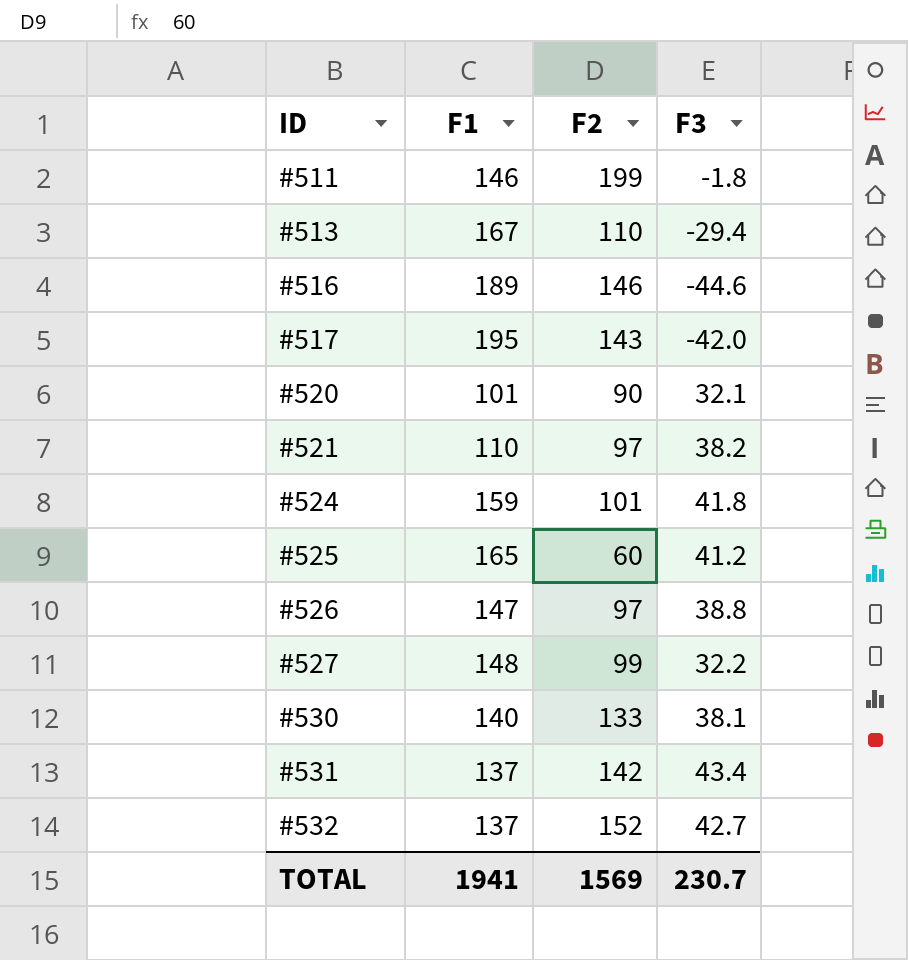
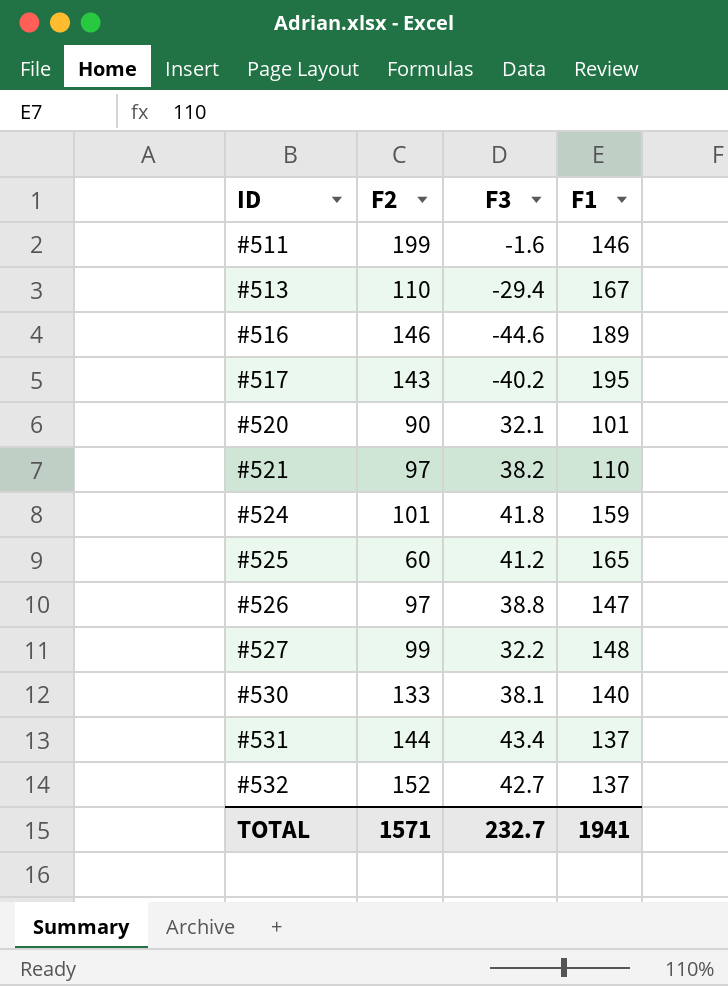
column F1 | position: 2 -> 4
#511 | F3: -1.8 -> -1.6
#517 | F3: -42.0 -> -40.2
#531 | F2: 142 -> 144
TOTAL | F2: 1569 -> 1571
TOTAL | F3: 230.7 -> 232.7

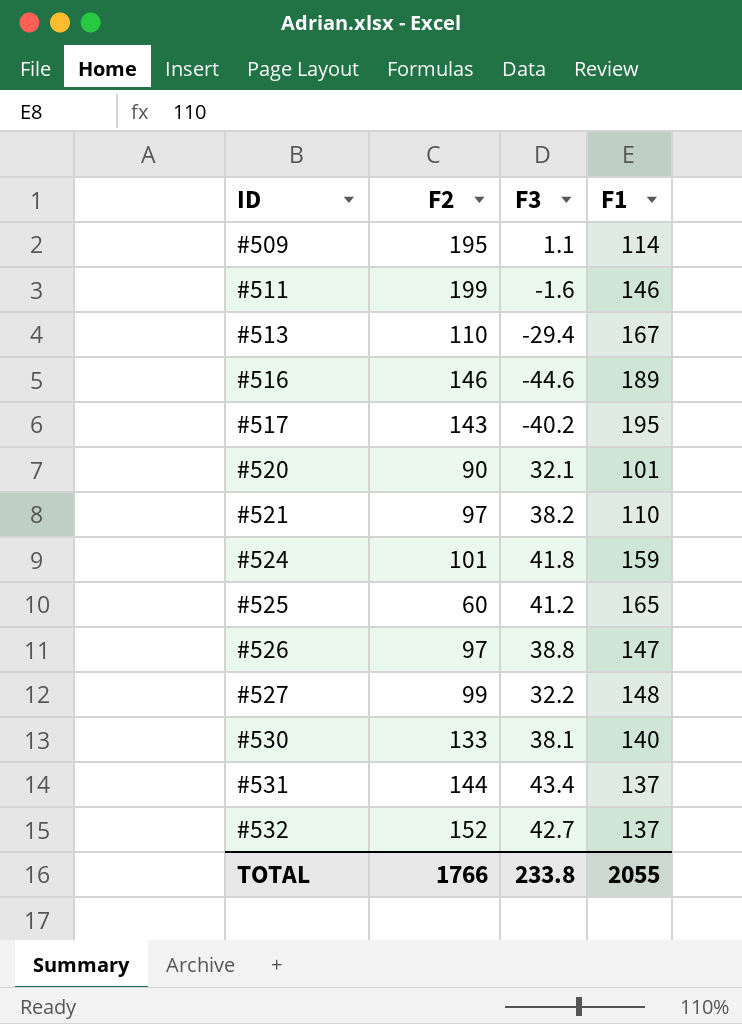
row #509: none -> 195 | 1.1 | 114
TOTAL | F2: 1571 -> 1766
TOTAL | F3: 232.7 -> 233.8
TOTAL | F1: 1941 -> 2055

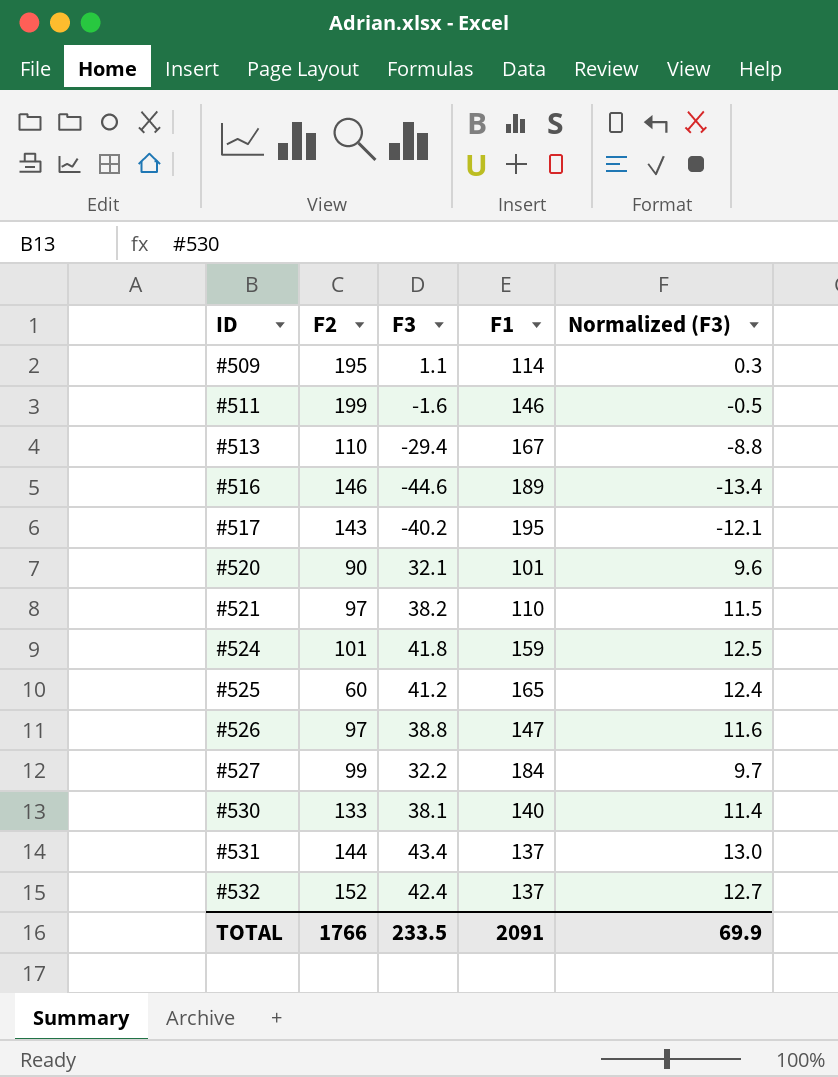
column Normalized (F3) | formula: none -> [F3] * 0.3
#527 | F1: 148 -> 184
#532 | F3: 42.7 -> 42.4
TOTAL | F3: 233.8 -> 233.5
TOTAL | F1: 2055 -> 2091

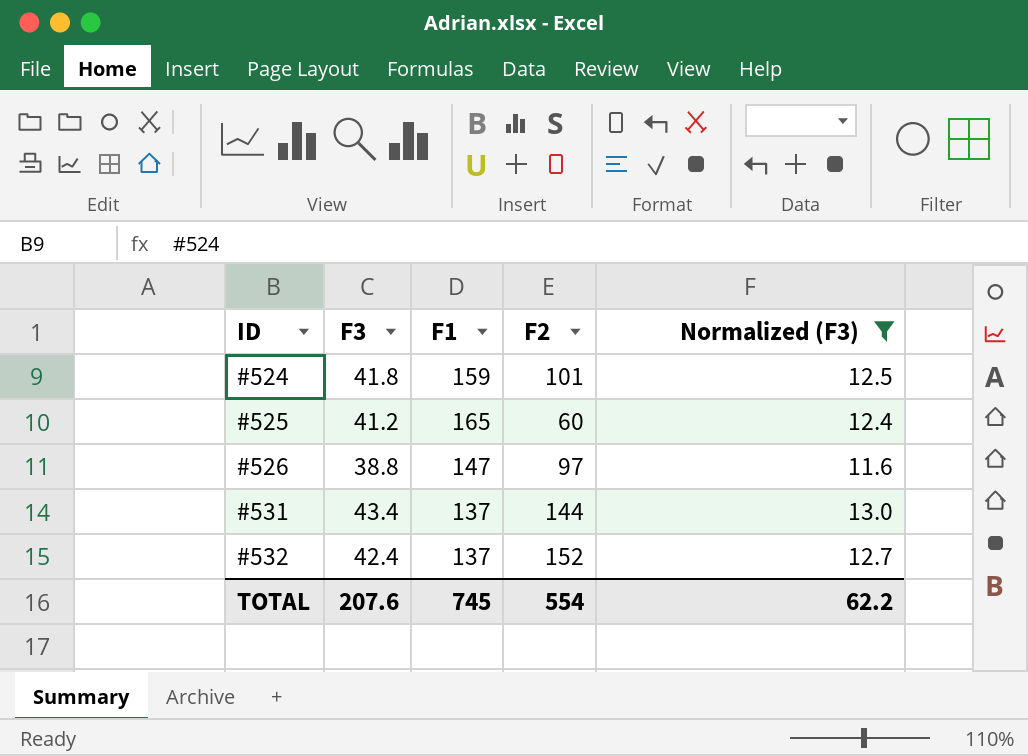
filter: none -> Normalized (F3) >= 11.6
column F2 | position: 2 -> 4
TOTAL | F3: 233.5 -> 207.6
TOTAL | F1: 2091 -> 745
TOTAL | F2: 1766 -> 554
TOTAL | Normalized (F3): 69.9 -> 62.2

